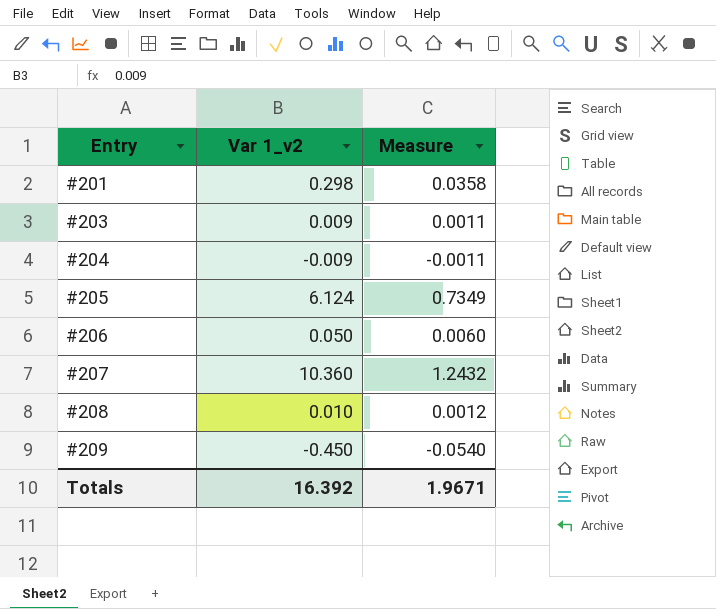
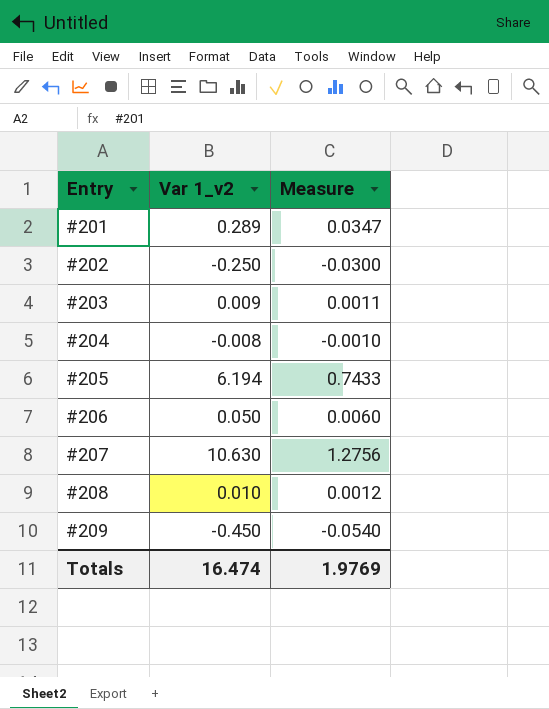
#201 | Var 1_v2: 0.298 -> 0.289
#201 | Measure: 0.0358 -> 0.0347
row #202: none -> -0.250 | -0.0300
#204 | Var 1_v2: -0.009 -> -0.008
#204 | Measure: -0.0011 -> -0.0010
#205 | Var 1_v2: 6.124 -> 6.194
#205 | Measure: 0.7349 -> 0.7433
#207 | Var 1_v2: 10.360 -> 10.630
#207 | Measure: 1.2432 -> 1.2756
Totals | Var 1_v2: 16.392 -> 16.474
Totals | Measure: 1.9671 -> 1.9769

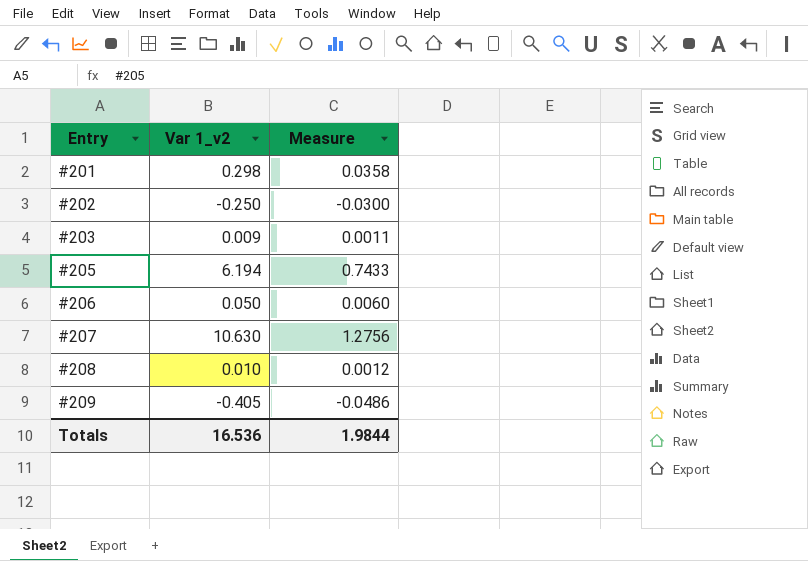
row #204: -0.008 | -0.0010 -> none
#201 | Var 1_v2: 0.289 -> 0.298
#201 | Measure: 0.0347 -> 0.0358
#209 | Var 1_v2: -0.450 -> -0.405
#209 | Measure: -0.0540 -> -0.0486
Totals | Var 1_v2: 16.474 -> 16.536
Totals | Measure: 1.9769 -> 1.9844

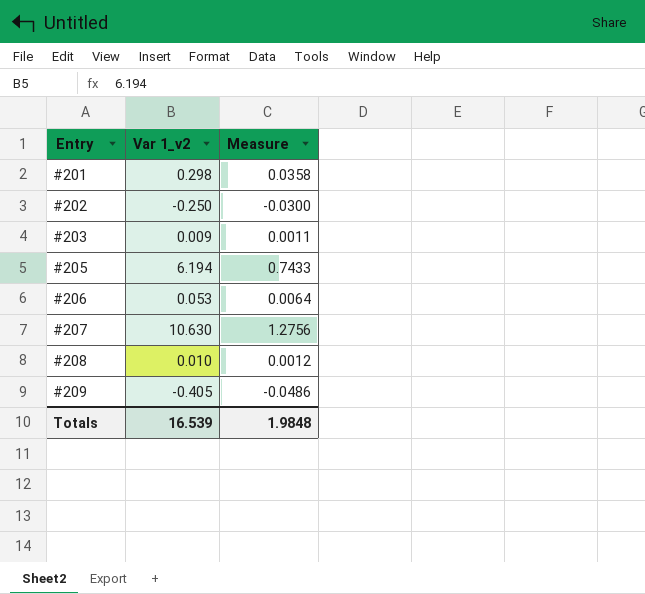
#206 | Var 1_v2: 0.050 -> 0.053
#206 | Measure: 0.0060 -> 0.0064
Totals | Var 1_v2: 16.536 -> 16.539
Totals | Measure: 1.9844 -> 1.9848

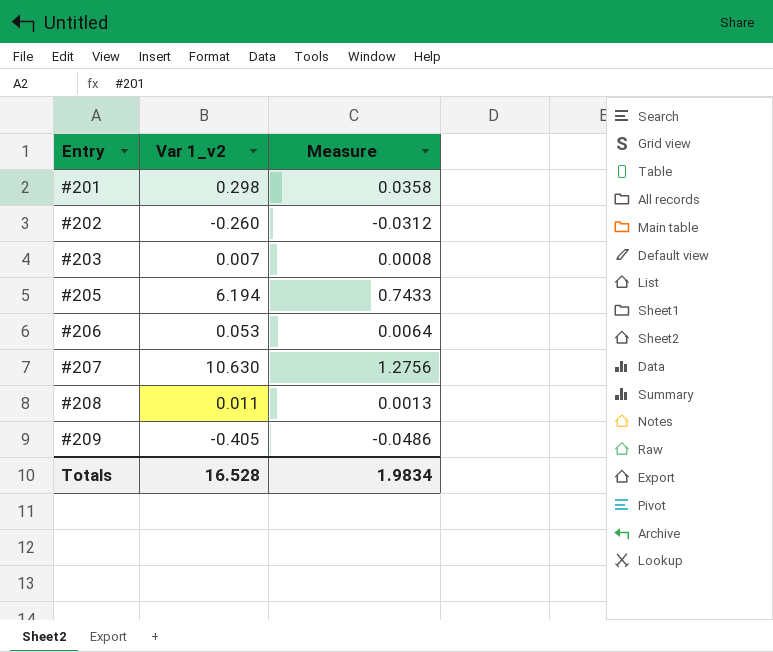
#202 | Var 1_v2: -0.250 -> -0.260
#202 | Measure: -0.0300 -> -0.0312
#203 | Var 1_v2: 0.009 -> 0.007
#203 | Measure: 0.0011 -> 0.0008
#208 | Var 1_v2: 0.010 -> 0.011
#208 | Measure: 0.0012 -> 0.0013
Totals | Var 1_v2: 16.539 -> 16.528
Totals | Measure: 1.9848 -> 1.9834

